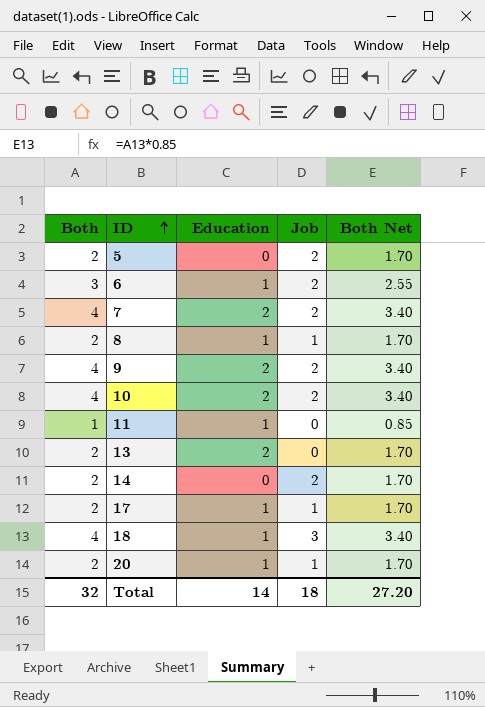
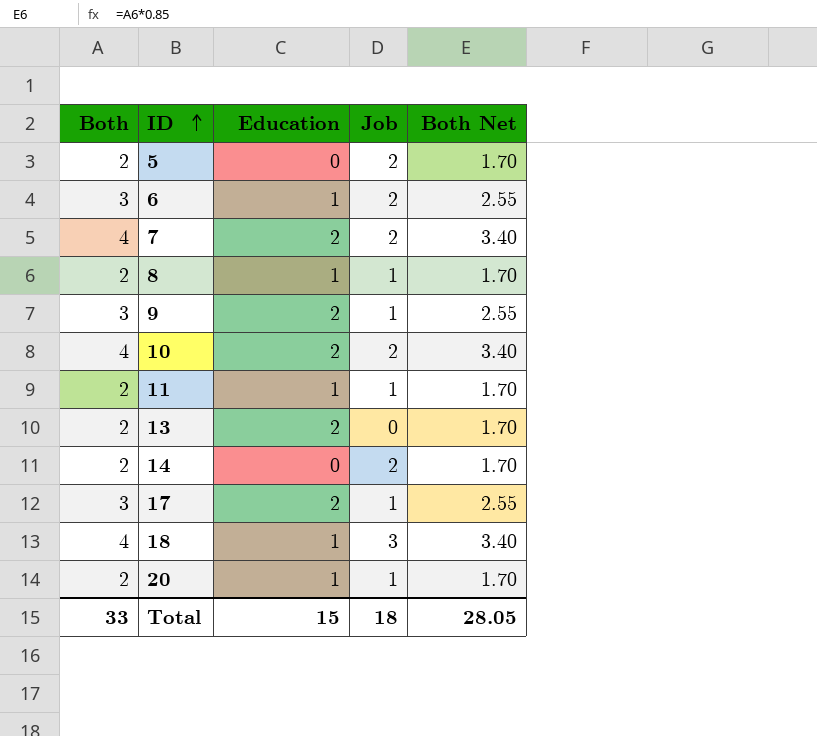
9 | Both: 4 -> 3
9 | Job: 2 -> 1
9 | Both Net: 3.40 -> 2.55
11 | Both: 1 -> 2
11 | Job: 0 -> 1
11 | Both Net: 0.85 -> 1.70
17 | Both: 2 -> 3
17 | Education: 1 -> 2
17 | Both Net: 1.70 -> 2.55
Total | Both: 32 -> 33
Total | Education: 14 -> 15
Total | Both Net: 27.20 -> 28.05

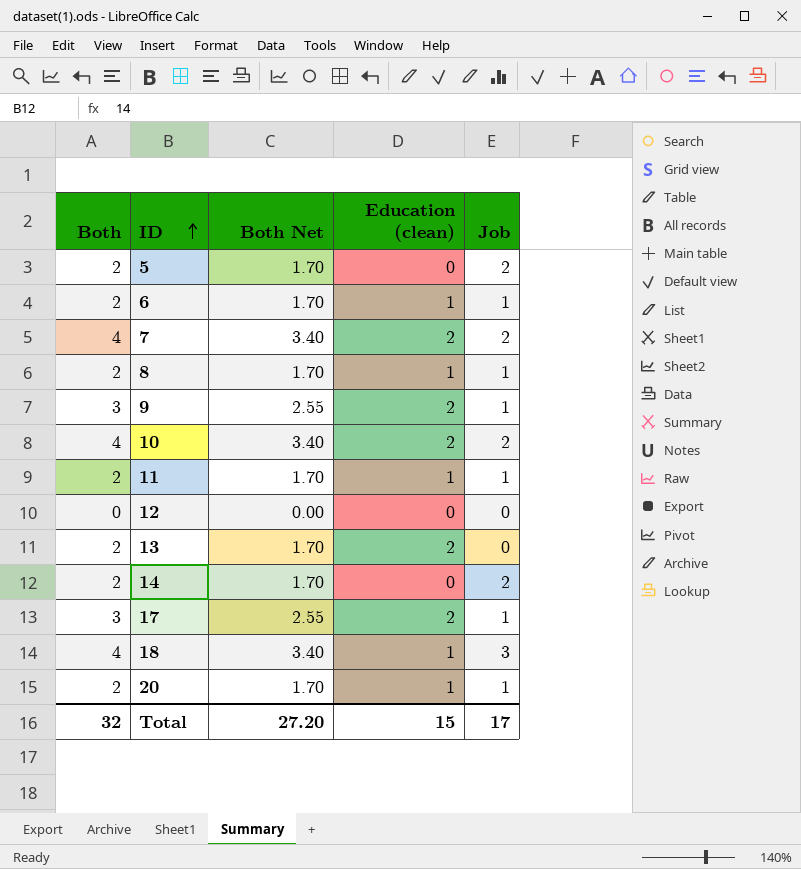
column Both Net | position: 5 -> 3
column name: Education -> Education (clean)
6 | Both: 3 -> 2
6 | Both Net: 2.55 -> 1.70
6 | Job: 2 -> 1
row 12: none -> 0 | 0.00 | 0 | 0
Total | Both: 33 -> 32
Total | Both Net: 28.05 -> 27.20
Total | Job: 18 -> 17

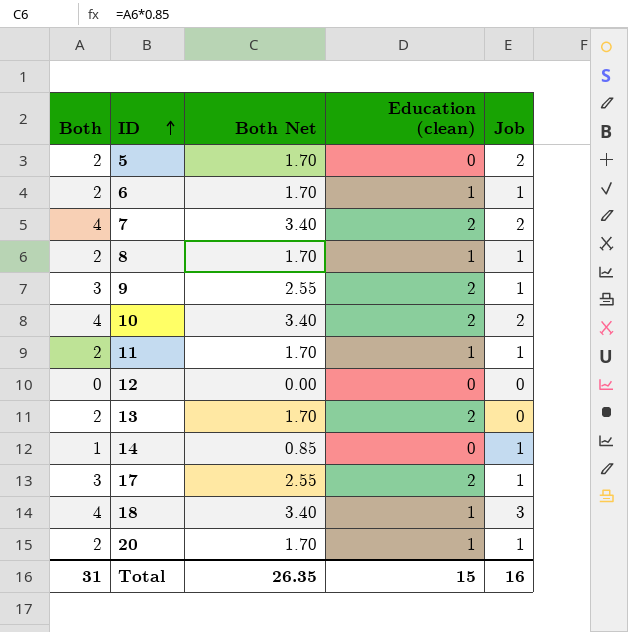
14 | Both: 2 -> 1
14 | Both Net: 1.70 -> 0.85
14 | Job: 2 -> 1
Total | Both: 32 -> 31
Total | Both Net: 27.20 -> 26.35
Total | Job: 17 -> 16

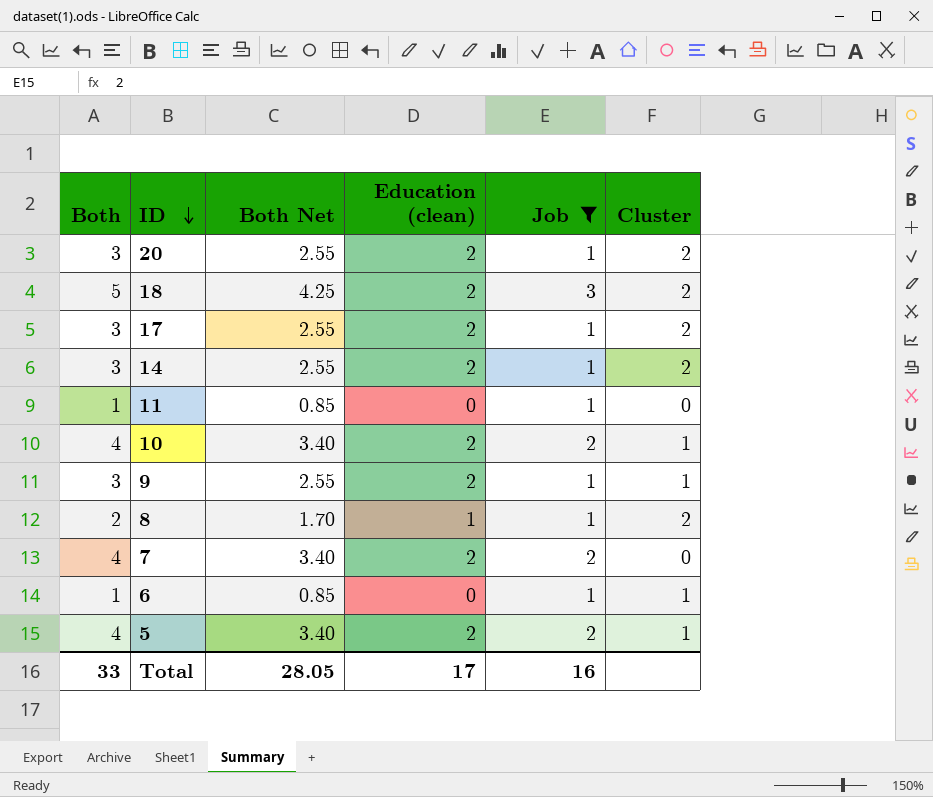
filter: none -> Job != 0
row order: ID ascending -> ID descending
column Cluster | position: none -> 6
20 | Both: 2 -> 3
20 | Both Net: 1.70 -> 2.55
20 | Education (clean): 1 -> 2
18 | Both: 4 -> 5
18 | Both Net: 3.40 -> 4.25
18 | Education (clean): 1 -> 2
14 | Both: 1 -> 3
14 | Both Net: 0.85 -> 2.55
14 | Education (clean): 0 -> 2
11 | Both: 2 -> 1
11 | Both Net: 1.70 -> 0.85
11 | Education (clean): 1 -> 0
6 | Both: 2 -> 1
6 | Both Net: 1.70 -> 0.85
6 | Education (clean): 1 -> 0
5 | Both: 2 -> 4
5 | Both Net: 1.70 -> 3.40
5 | Education (clean): 0 -> 2
Total | Both: 31 -> 33
Total | Both Net: 26.35 -> 28.05
Total | Education (clean): 15 -> 17

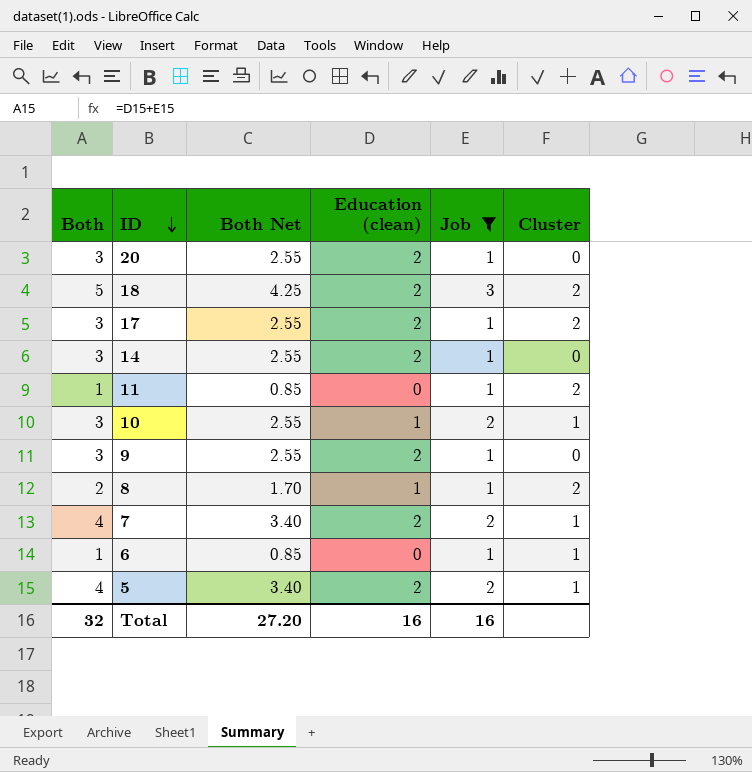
20 | Cluster: 2 -> 0
14 | Cluster: 2 -> 0
11 | Cluster: 0 -> 2
10 | Both: 4 -> 3
10 | Both Net: 3.40 -> 2.55
10 | Education (clean): 2 -> 1
9 | Cluster: 1 -> 0
7 | Cluster: 0 -> 1
Total | Both: 33 -> 32
Total | Both Net: 28.05 -> 27.20
Total | Education (clean): 17 -> 16

